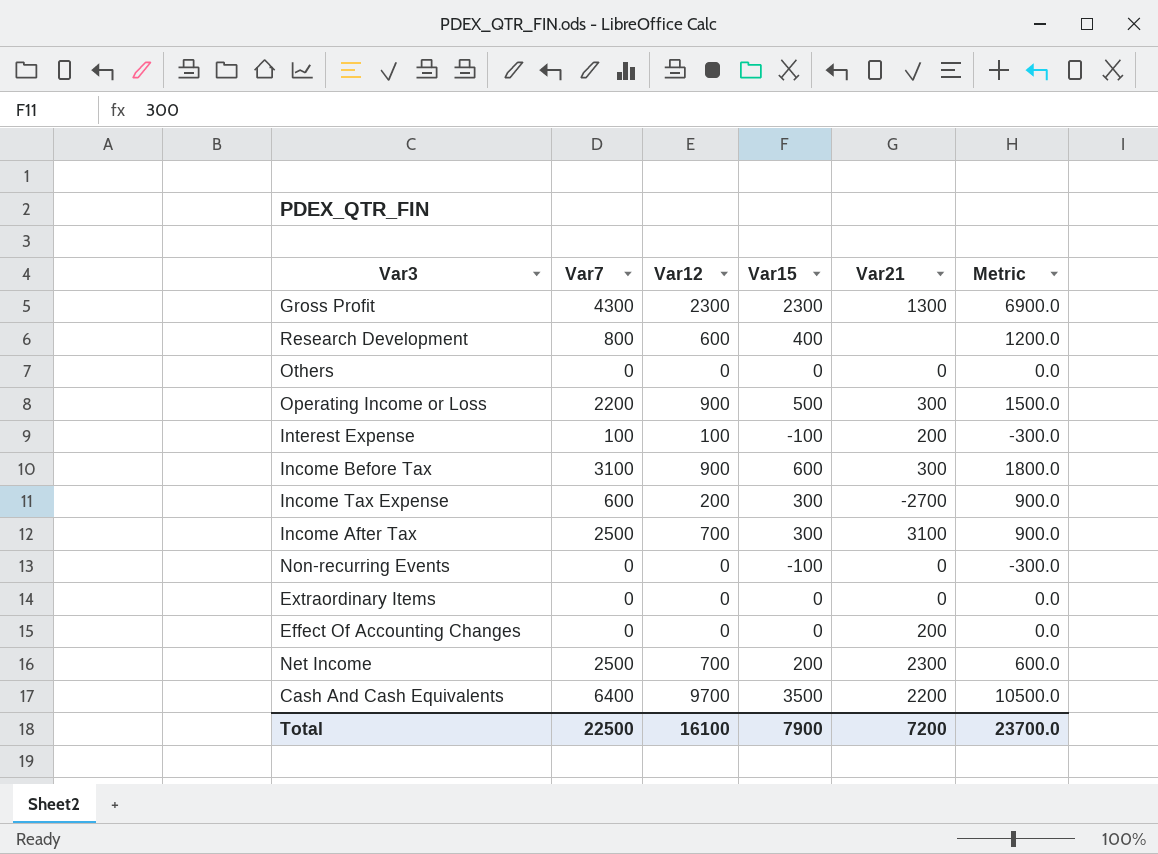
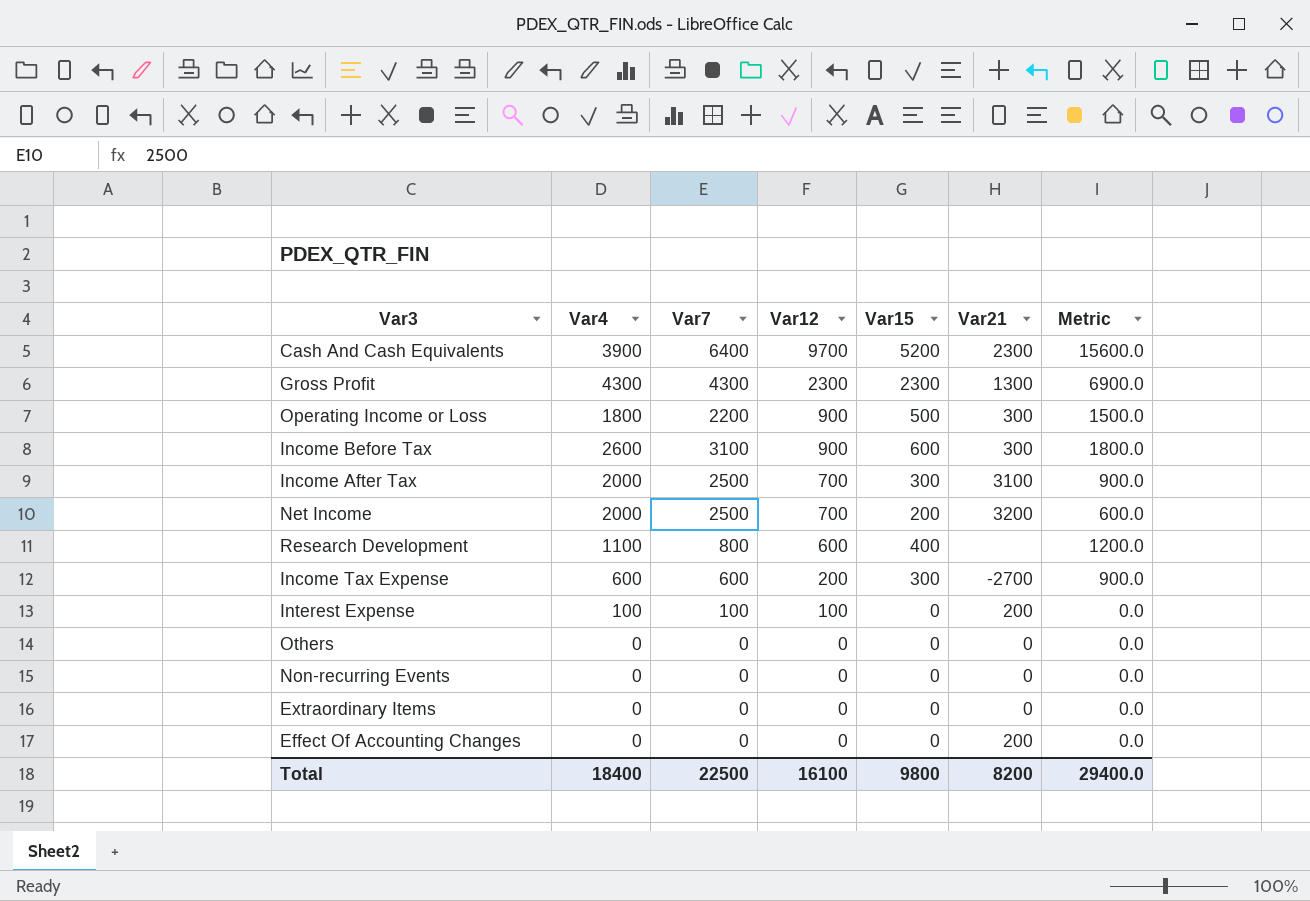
row order: none -> Var12 descending
column Var4 | position: none -> 2
Cash And Cash Equivalents | Var15: 3500 -> 5200
Cash And Cash Equivalents | Var21: 2200 -> 2300
Cash And Cash Equivalents | Metric: 10500.0 -> 15600.0
Net Income | Var21: 2300 -> 3200
Interest Expense | Var15: -100 -> 0
Interest Expense | Metric: -300.0 -> 0.0
Non-recurring Events | Var15: -100 -> 0
Non-recurring Events | Metric: -300.0 -> 0.0
Total | Var15: 7900 -> 9800
Total | Var21: 7200 -> 8200
Total | Metric: 23700.0 -> 29400.0

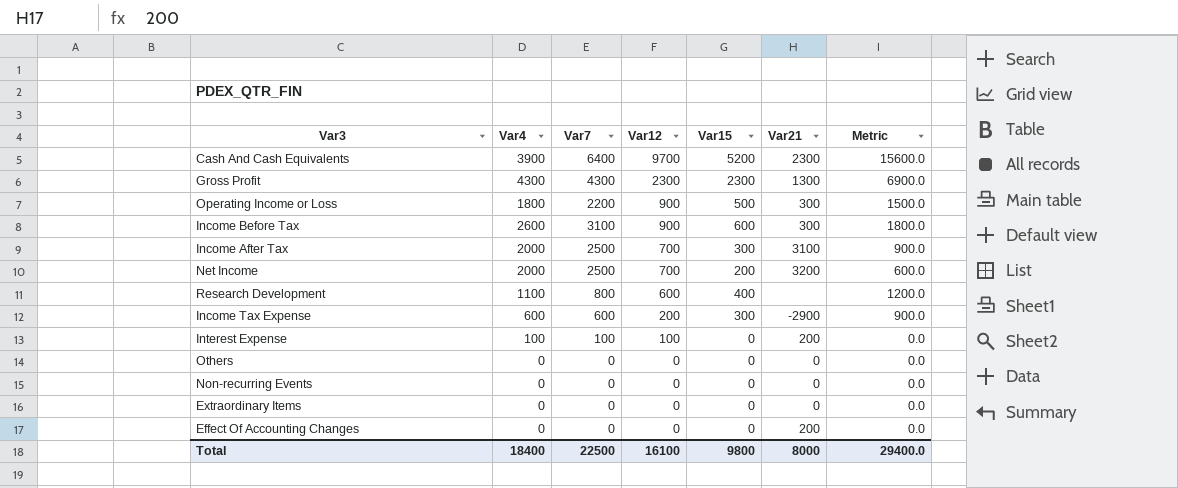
Income Tax Expense | Var21: -2700 -> -2900
Total | Var21: 8200 -> 8000

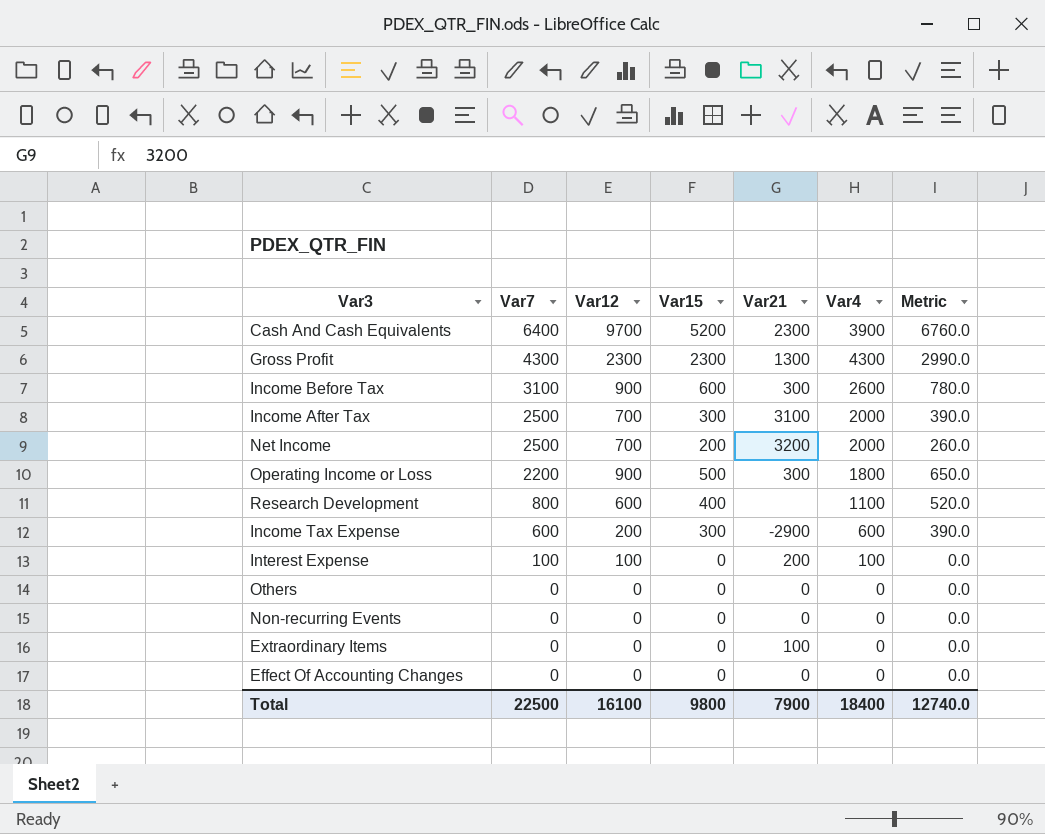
row order: Var12 descending -> Var7 descending
column Var4 | position: 2 -> 6
column Metric | formula: [Var15] * 3 -> [Var15] * 1.3
Extraordinary Items | Var21: 0 -> 100
Effect Of Accounting Changes | Var21: 200 -> 0
Total | Var21: 8000 -> 7900
Total | Metric: 29400.0 -> 12740.0

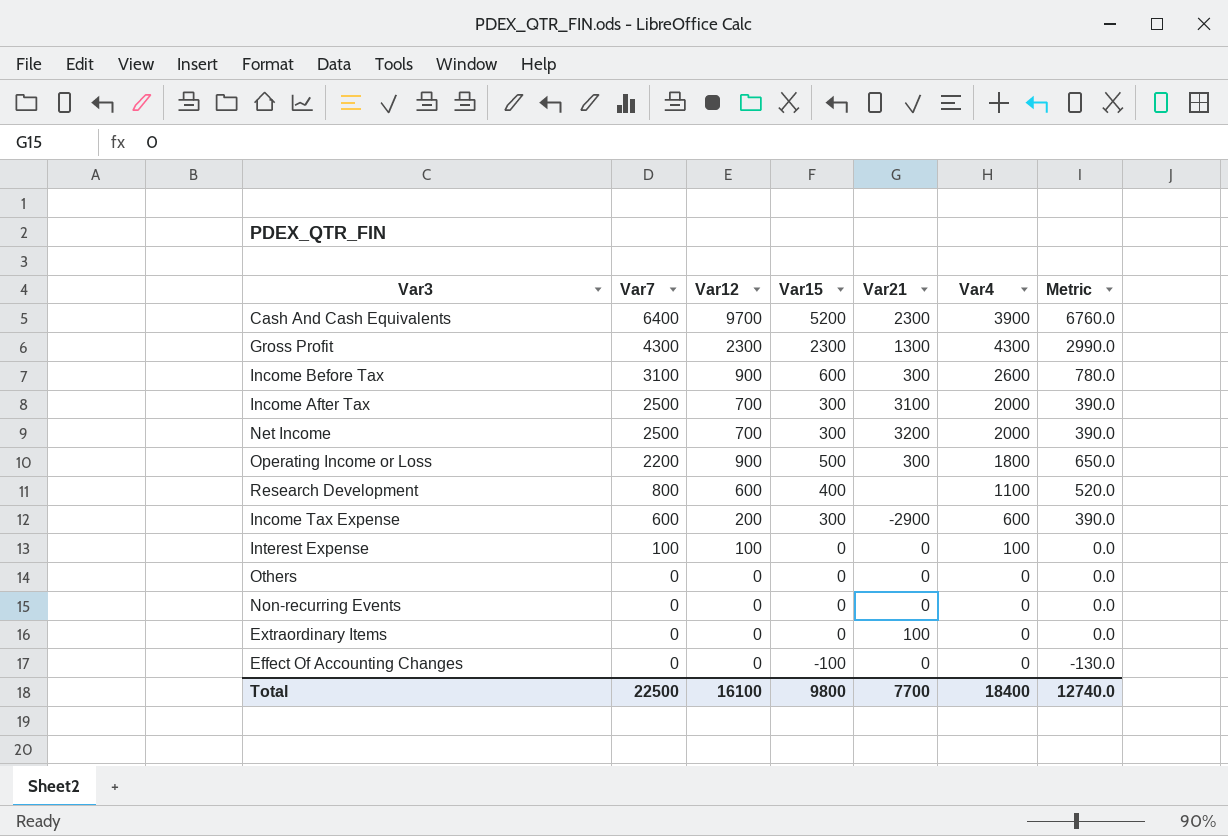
Net Income | Var15: 200 -> 300
Net Income | Metric: 260.0 -> 390.0
Interest Expense | Var21: 200 -> 0
Effect Of Accounting Changes | Var15: 0 -> -100
Effect Of Accounting Changes | Metric: 0.0 -> -130.0
Total | Var21: 7900 -> 7700

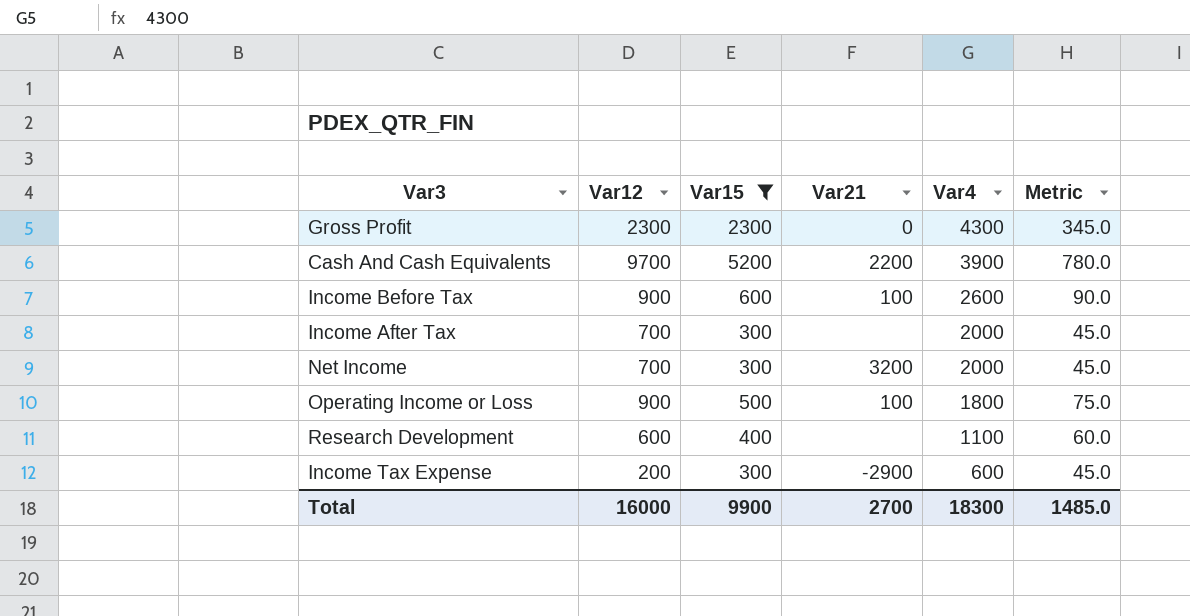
filter: none -> Var15 >= 300
row order: Var7 descending -> Var4 descending
column Var7 | position: 2 -> none
column Metric | formula: [Var15] * 1.3 -> [Var15] * 0.15
Gross Profit | Var21: 1300 -> 0
Cash And Cash Equivalents | Var21: 2300 -> 2200
Income Before Tax | Var21: 300 -> 100
Income After Tax | Var21: 3100 -> none
Operating Income or Loss | Var21: 300 -> 100
Total | Var12: 16100 -> 16000
Total | Var15: 9800 -> 9900
Total | Var21: 7700 -> 2700
Total | Var4: 18400 -> 18300
Total | Metric: 12740.0 -> 1485.0

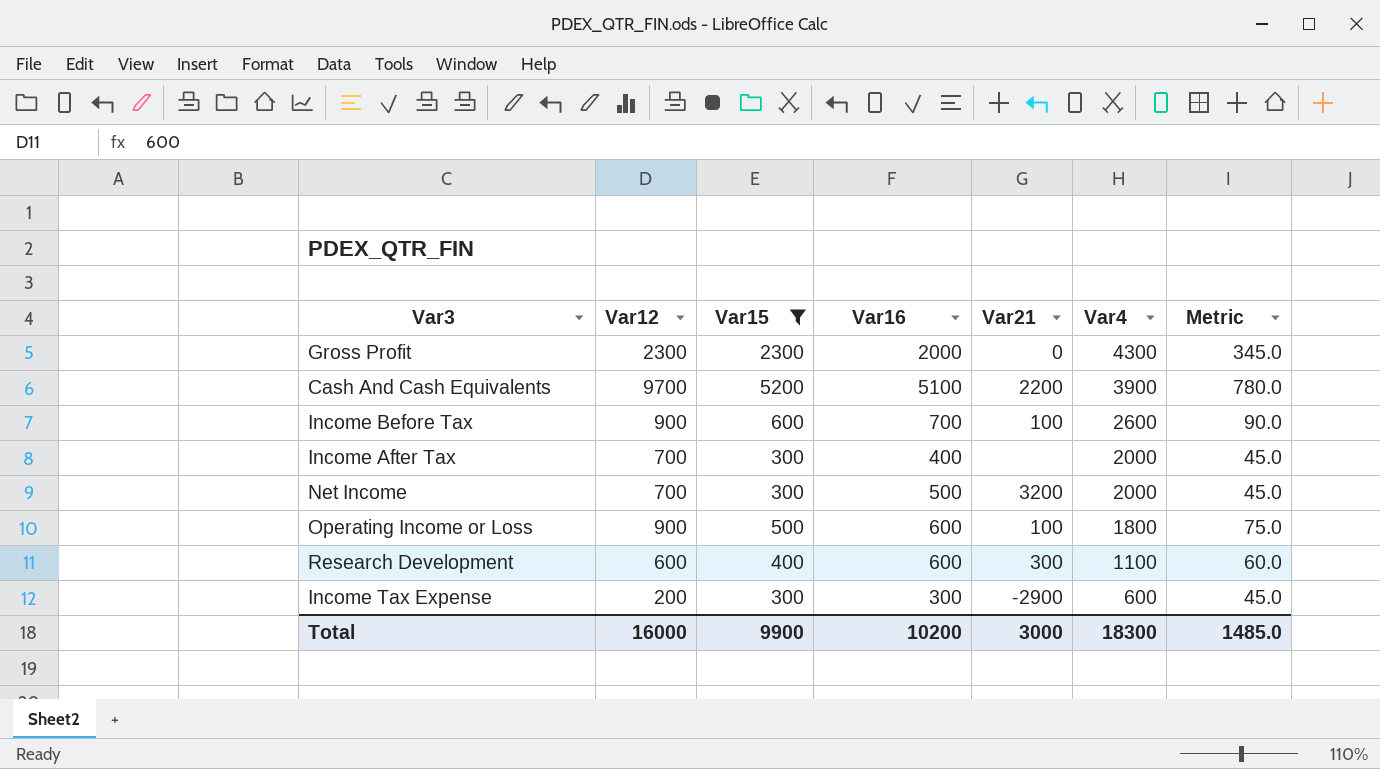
column Var16 | position: none -> 4
Research Development | Var21: none -> 300
Total | Var21: 2700 -> 3000

